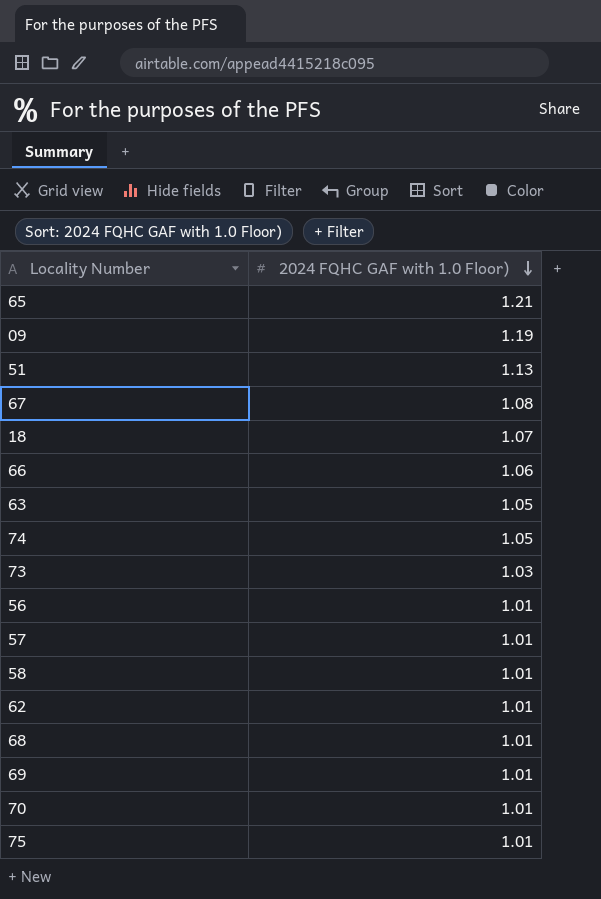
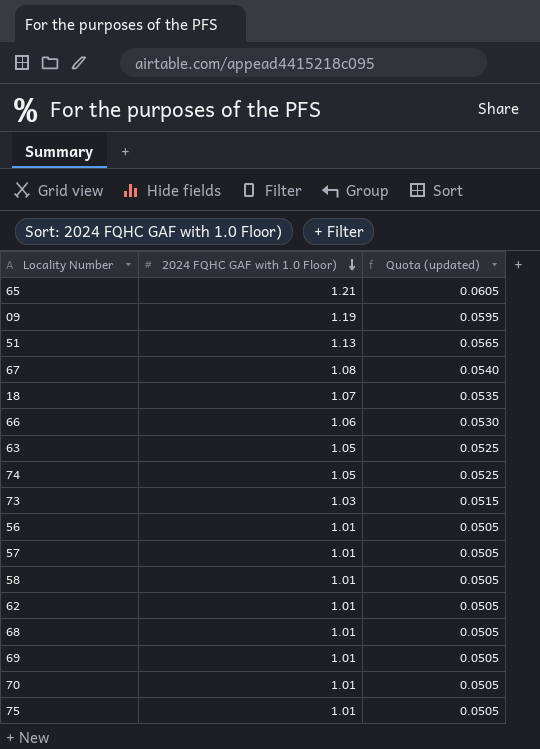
column Quota (updated) | formula: none -> [2024 FQHC GAF with 1.0 Floor)] * 0.05

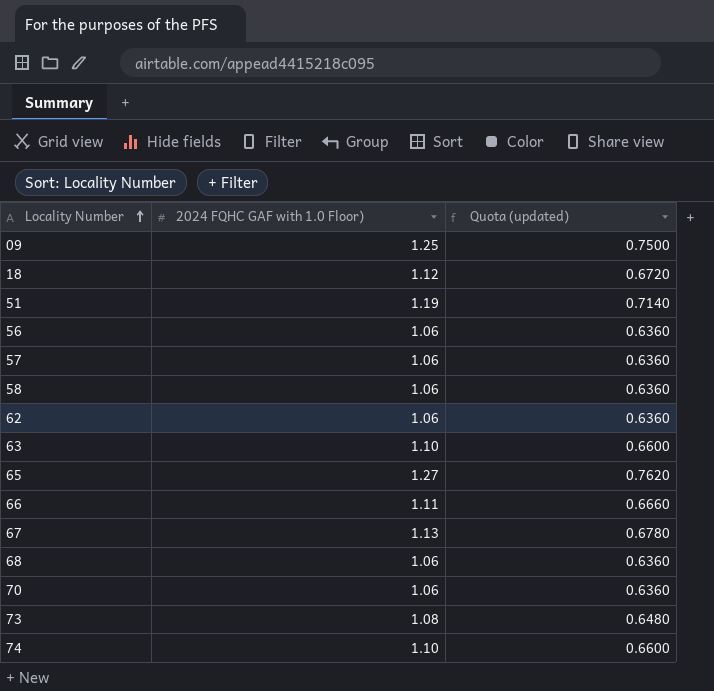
row order: 2024 FQHC GAF with 1.0 Floor) descending -> Locality Number ascending
column Quota (updated) | formula: [2024 FQHC GAF with 1.0 Floor)] * 0.05 -> [2024 FQHC GAF with 1.0 Floor)] * 0.6
row 69: 1.01 | 0.0505 -> none
row 75: 1.01 | 0.0505 -> none
09 | 2024 FQHC GAF with 1.0 Floor): 1.19 -> 1.25
18 | 2024 FQHC GAF with 1.0 Floor): 1.07 -> 1.12
51 | 2024 FQHC GAF with 1.0 Floor): 1.13 -> 1.19
56 | 2024 FQHC GAF with 1.0 Floor): 1.01 -> 1.06
57 | 2024 FQHC GAF with 1.0 Floor): 1.01 -> 1.06
58 | 2024 FQHC GAF with 1.0 Floor): 1.01 -> 1.06
62 | 2024 FQHC GAF with 1.0 Floor): 1.01 -> 1.06
63 | 2024 FQHC GAF with 1.0 Floor): 1.05 -> 1.10
65 | 2024 FQHC GAF with 1.0 Floor): 1.21 -> 1.27
66 | 2024 FQHC GAF with 1.0 Floor): 1.06 -> 1.11
67 | 2024 FQHC GAF with 1.0 Floor): 1.08 -> 1.13
68 | 2024 FQHC GAF with 1.0 Floor): 1.01 -> 1.06
70 | 2024 FQHC GAF with 1.0 Floor): 1.01 -> 1.06
73 | 2024 FQHC GAF with 1.0 Floor): 1.03 -> 1.08
74 | 2024 FQHC GAF with 1.0 Floor): 1.05 -> 1.10

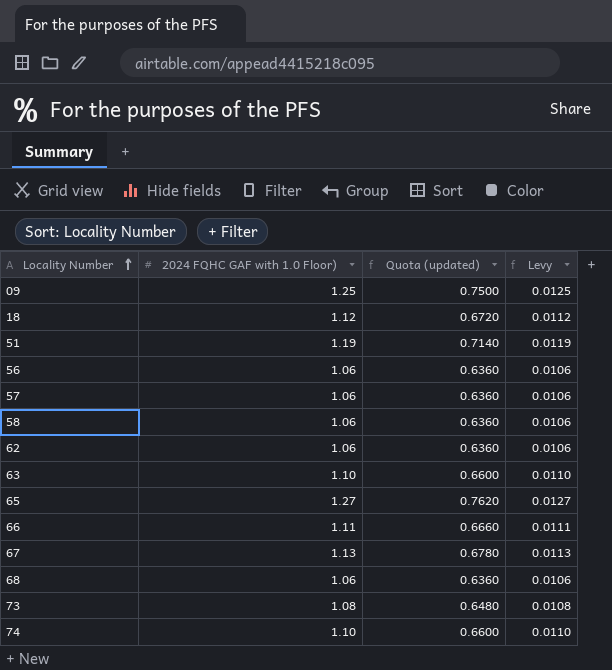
column Levy | formula: none -> [2024 FQHC GAF with 1.0 Floor)] * 0.01
row 70: 1.06 | 0.6360 -> none

